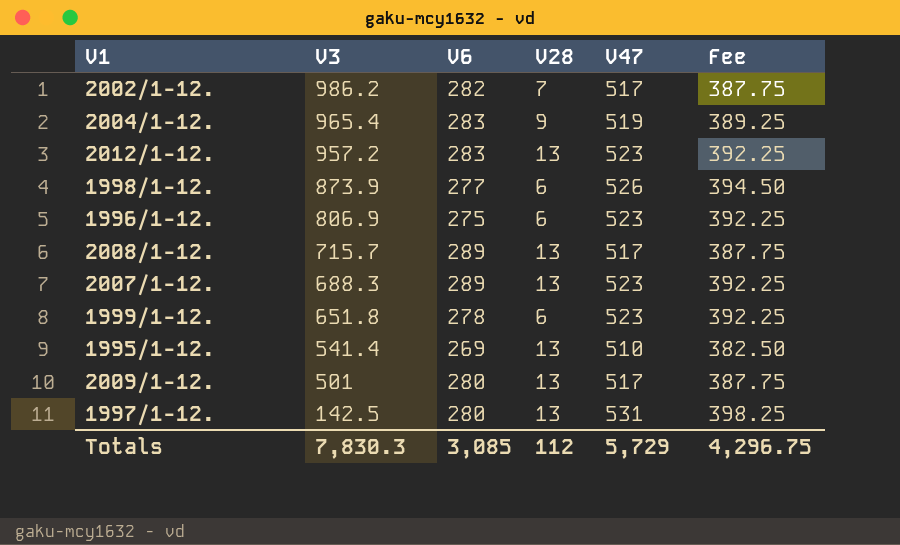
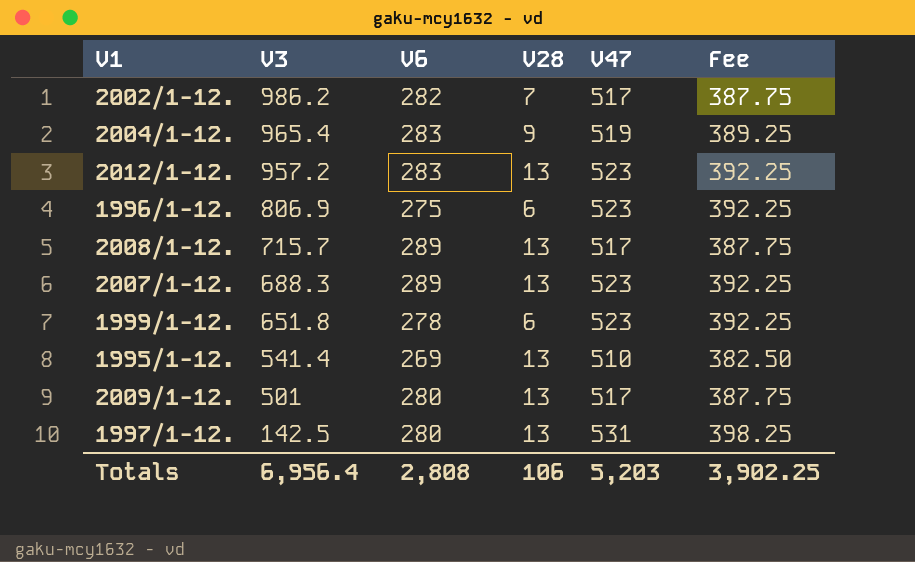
row 1998/1-12.: 873.9 | 277 | 6 | 526 | 394.50 -> none
Totals | V3: 7,830.3 -> 6,956.4
Totals | V6: 3,085 -> 2,808
Totals | V28: 112 -> 106
Totals | V47: 5,729 -> 5,203
Totals | Fee: 4,296.75 -> 3,902.25

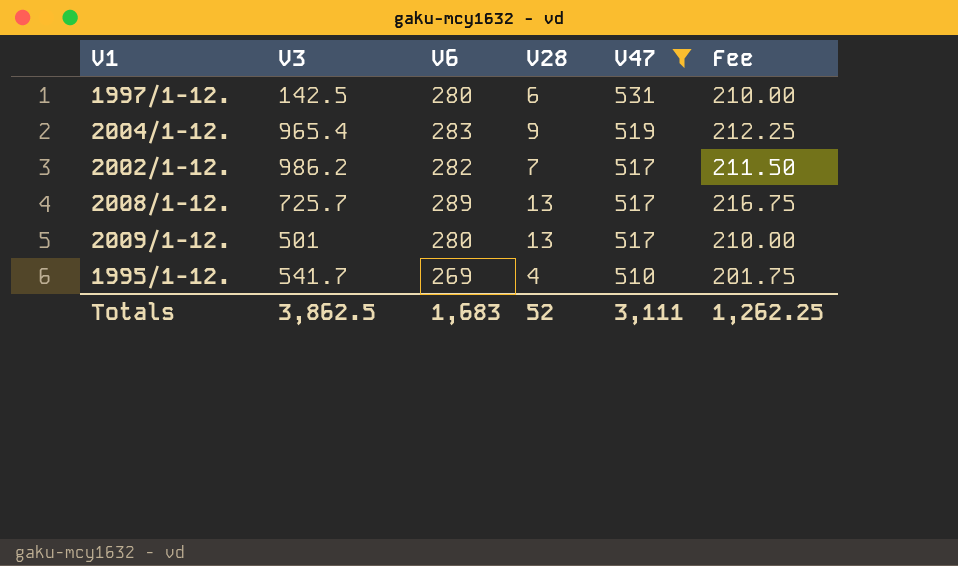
filter: none -> V47 != 523
row order: V3 descending -> V47 descending
column Fee | formula: [V47] * 0.75 -> [V6] * 0.75
1997/1-12. | V28: 13 -> 6
2008/1-12. | V3: 715.7 -> 725.7
1995/1-12. | V3: 541.4 -> 541.7
1995/1-12. | V28: 13 -> 4
Totals | V3: 6,956.4 -> 3,862.5
Totals | V6: 2,808 -> 1,683
Totals | V28: 106 -> 52
Totals | V47: 5,203 -> 3,111
Totals | Fee: 3,902.25 -> 1,262.25

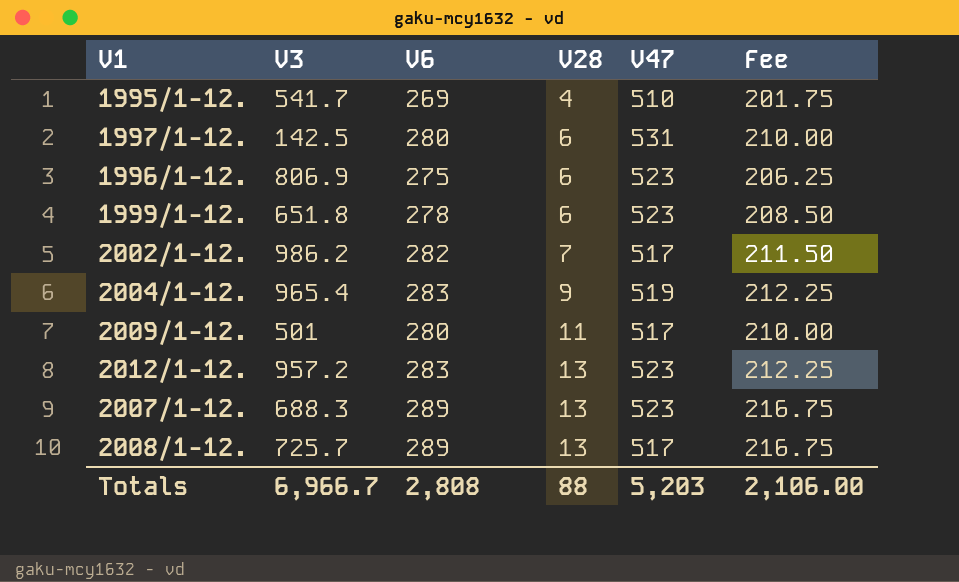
filter: V47 != 523 -> none
row order: V47 descending -> V28 ascending
2009/1-12. | V28: 13 -> 11
Totals | V3: 3,862.5 -> 6,966.7
Totals | V6: 1,683 -> 2,808
Totals | V28: 52 -> 88
Totals | V47: 3,111 -> 5,203
Totals | Fee: 1,262.25 -> 2,106.00

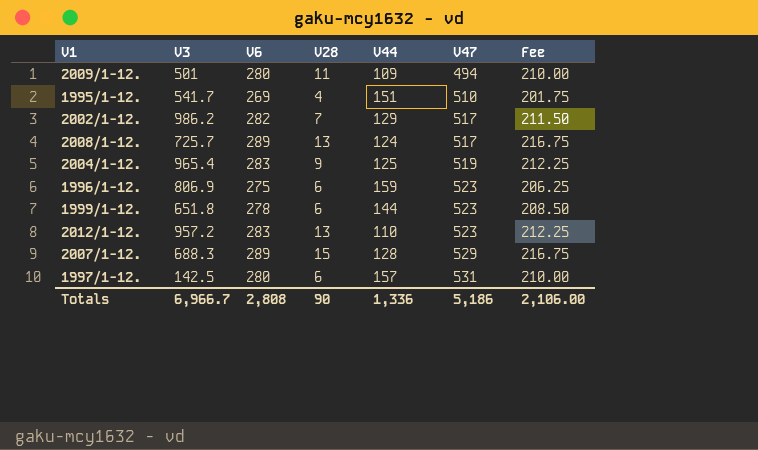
row order: V28 ascending -> V47 ascending
column V44 | position: none -> 5
2009/1-12. | V47: 517 -> 494
2007/1-12. | V28: 13 -> 15
2007/1-12. | V47: 523 -> 529
Totals | V28: 88 -> 90
Totals | V47: 5,203 -> 5,186

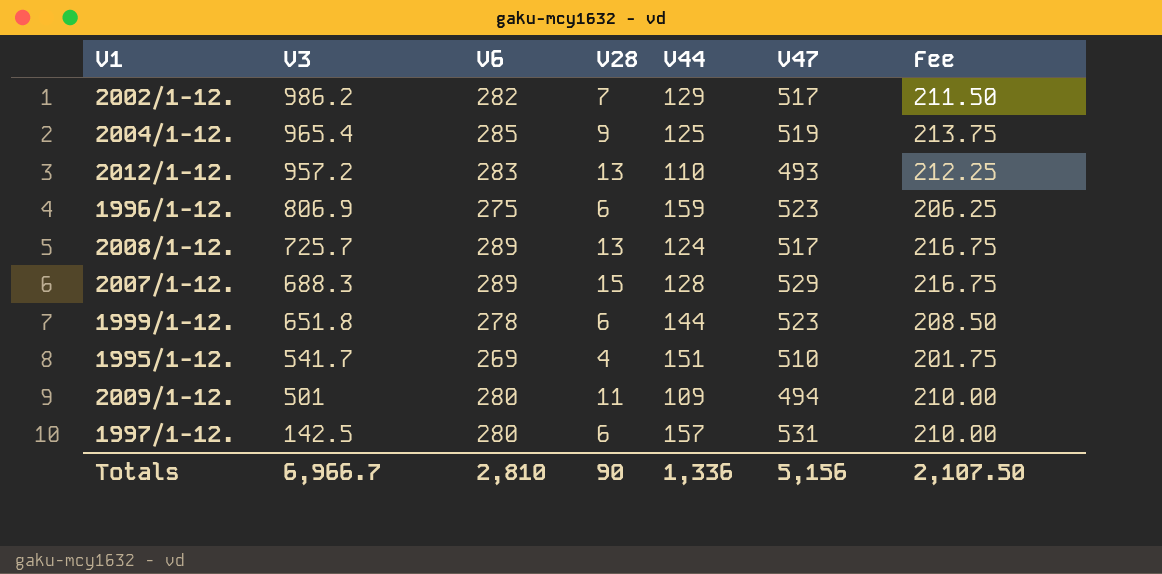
row order: V47 ascending -> V3 descending
2004/1-12. | V6: 283 -> 285
2004/1-12. | Fee: 212.25 -> 213.75
2012/1-12. | V47: 523 -> 493
Totals | V6: 2,808 -> 2,810
Totals | V47: 5,186 -> 5,156
Totals | Fee: 2,106.00 -> 2,107.50

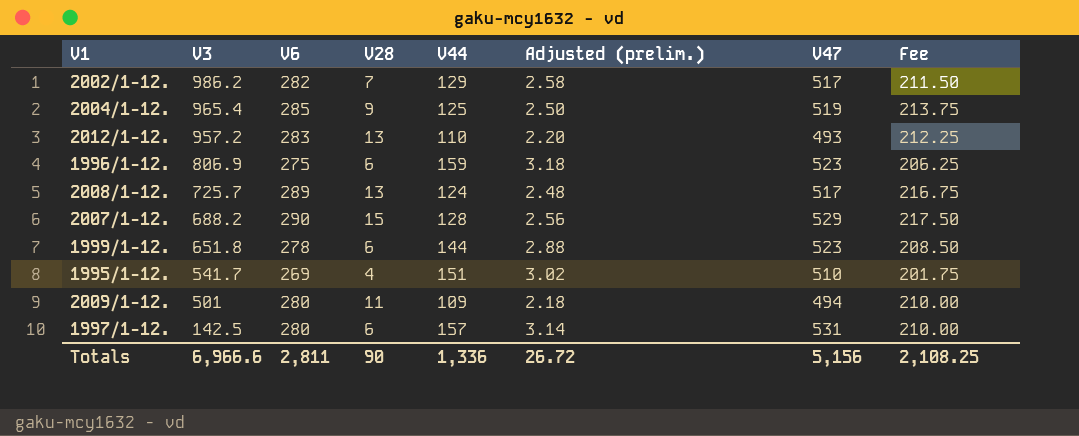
column Adjusted (prelim.) | formula: none -> [V44] * 0.02
2007/1-12. | V3: 688.3 -> 688.2
2007/1-12. | V6: 289 -> 290
2007/1-12. | Fee: 216.75 -> 217.50
Totals | V3: 6,966.7 -> 6,966.6
Totals | V6: 2,810 -> 2,811
Totals | Fee: 2,107.50 -> 2,108.25

